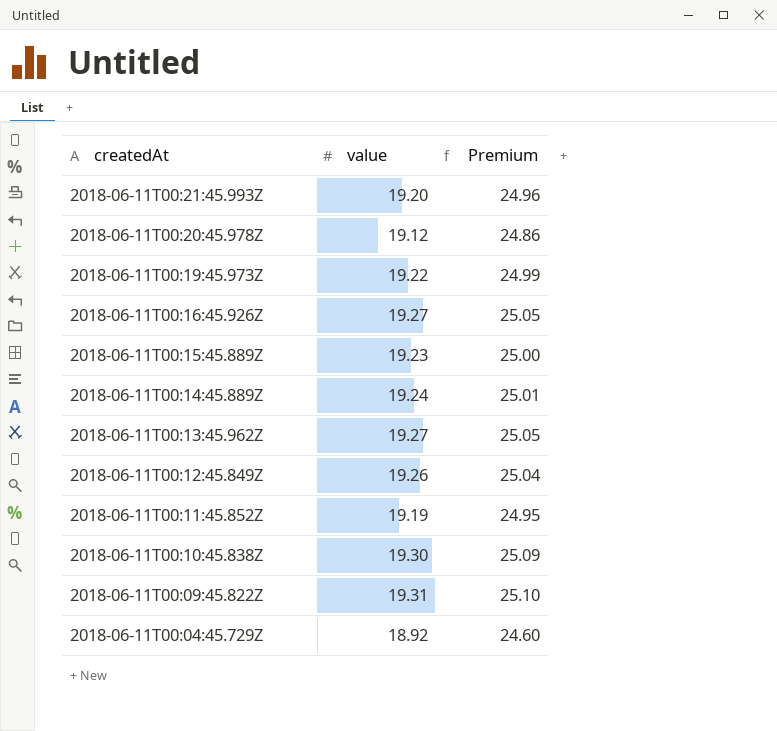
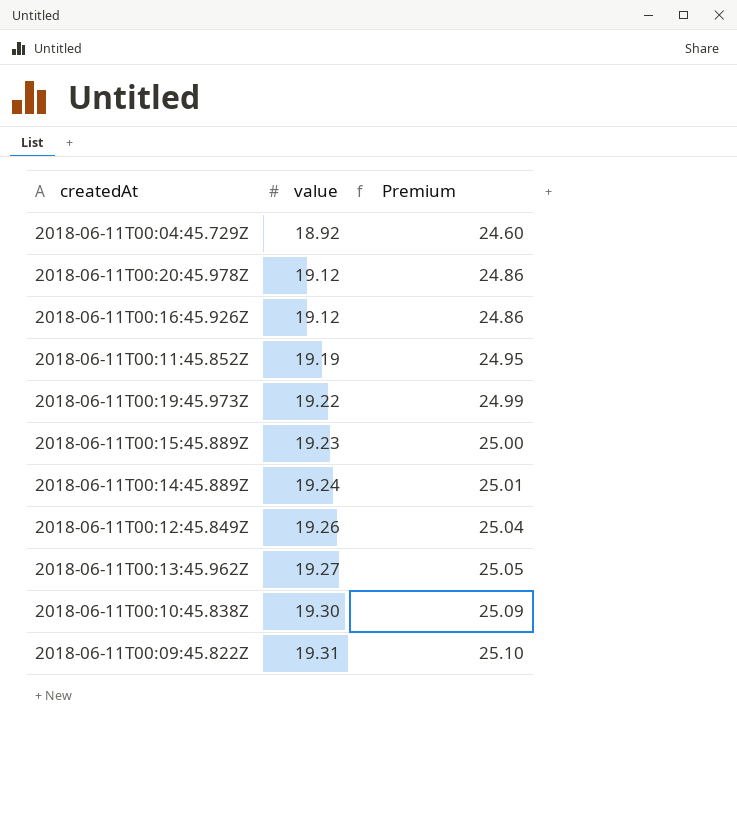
row order: createdAt descending -> value ascending
row 2018-06-11T00:21:45.993Z: 19.20 | 24.96 -> none
2018-06-11T00:16:45.926Z | value: 19.27 -> 19.12
2018-06-11T00:16:45.926Z | Premium: 25.05 -> 24.86

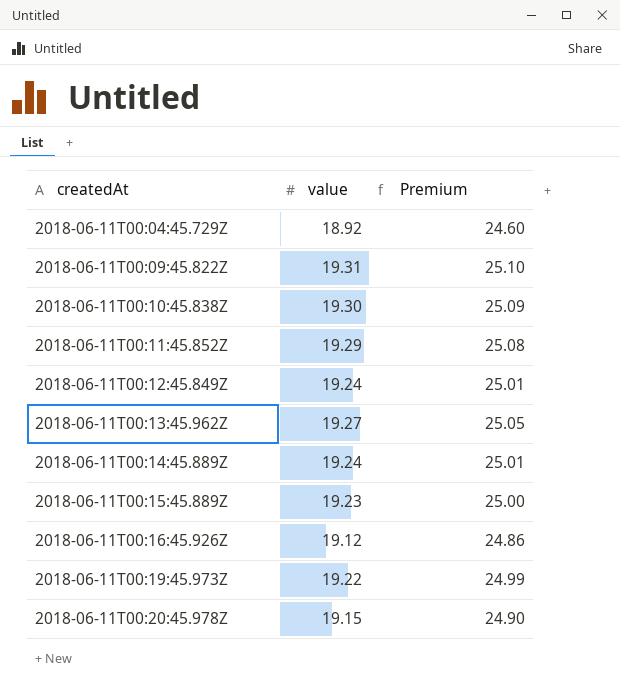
row order: value ascending -> createdAt ascending
2018-06-11T00:11:45.852Z | value: 19.19 -> 19.29
2018-06-11T00:11:45.852Z | Premium: 24.95 -> 25.08
2018-06-11T00:12:45.849Z | value: 19.26 -> 19.24
2018-06-11T00:12:45.849Z | Premium: 25.04 -> 25.01
2018-06-11T00:20:45.978Z | value: 19.12 -> 19.15
2018-06-11T00:20:45.978Z | Premium: 24.86 -> 24.90

